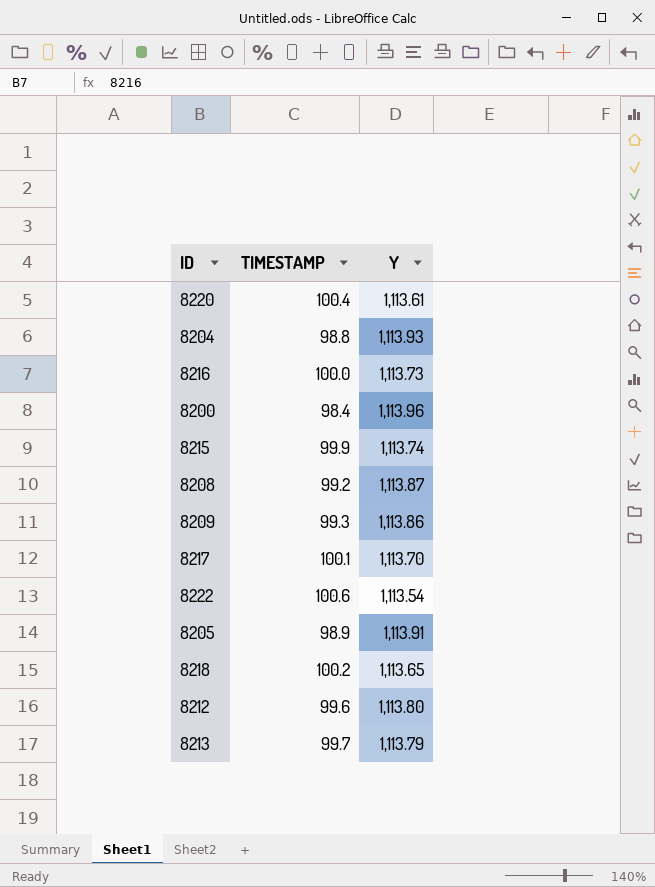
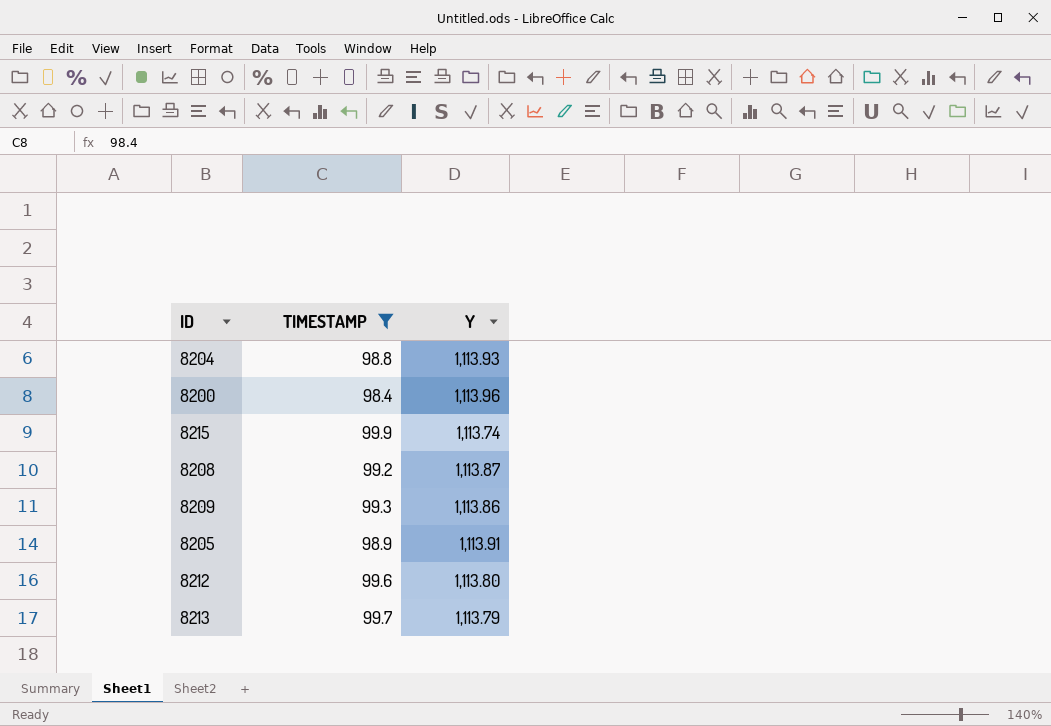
filter: none -> TIMESTAMP <= 99.9

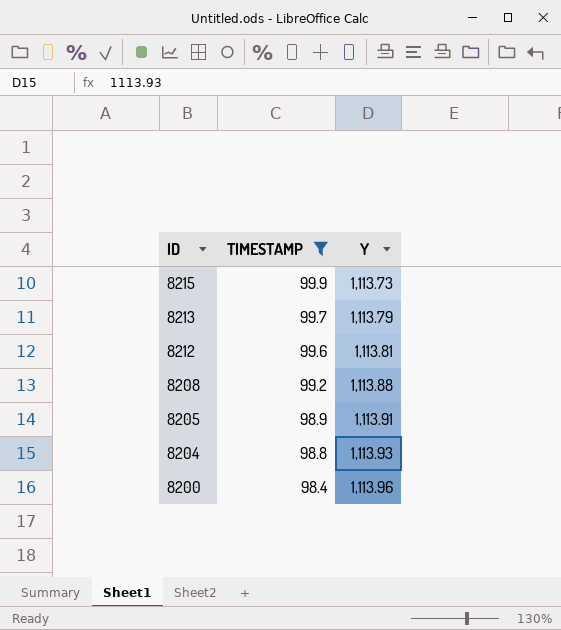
row order: none -> ID descending
row 8209: 99.3 | 1,113.86 -> none
8215 | Y: 1,113.74 -> 1,113.73
8212 | Y: 1,113.80 -> 1,113.81
8208 | Y: 1,113.87 -> 1,113.88

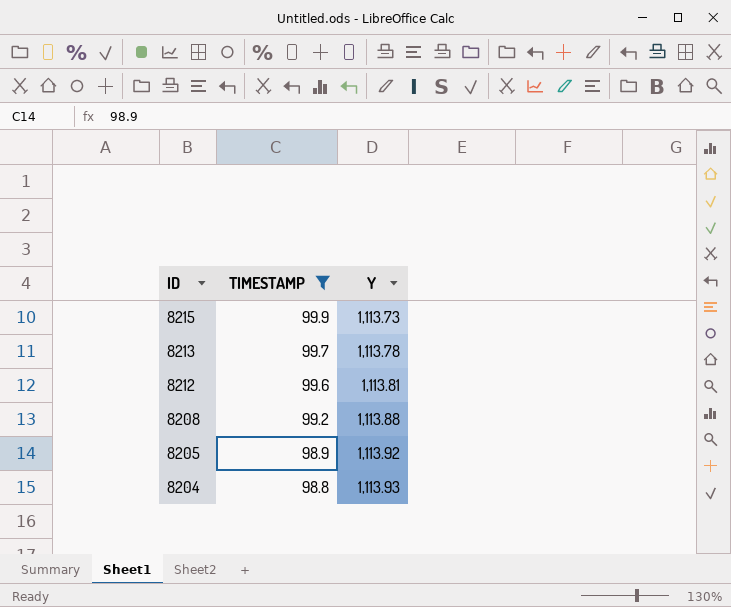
row 8200: 98.4 | 1,113.96 -> none
8213 | Y: 1,113.79 -> 1,113.78
8205 | Y: 1,113.91 -> 1,113.92

